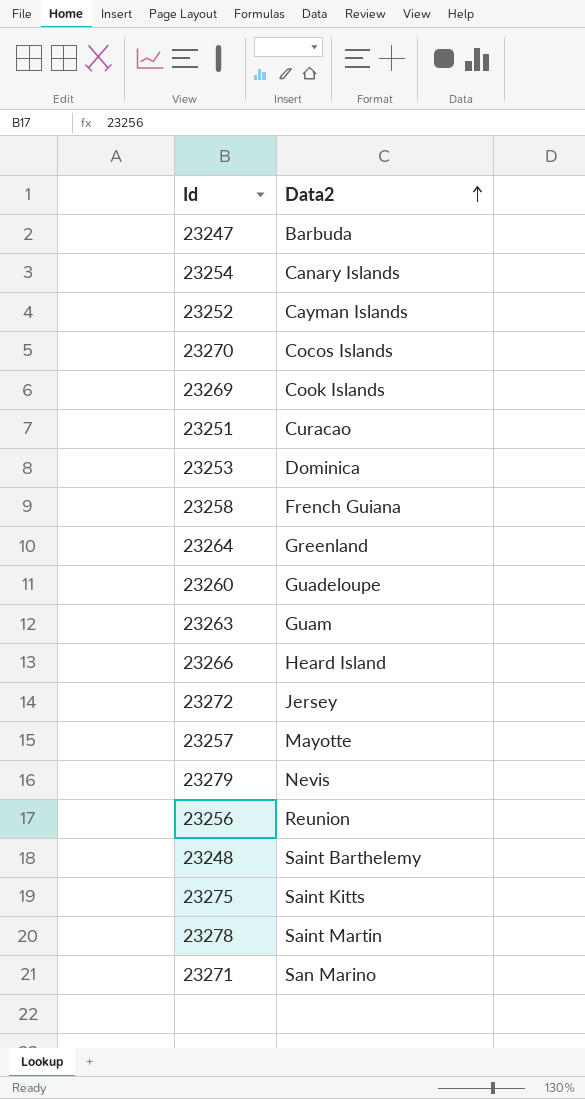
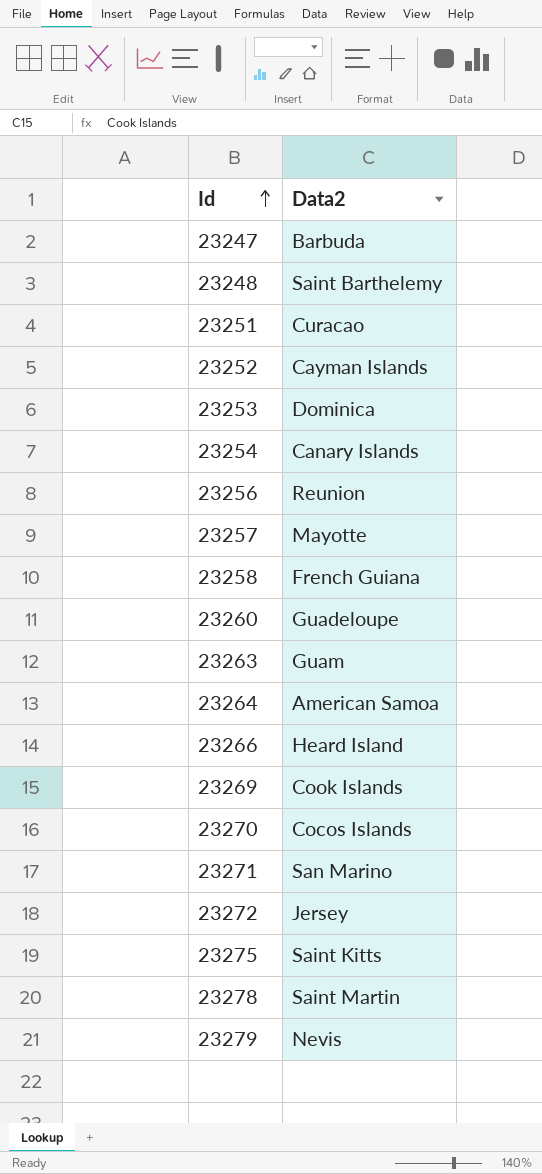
row order: Data2 ascending -> Id ascending
23264 | Data2: Greenland -> American Samoa

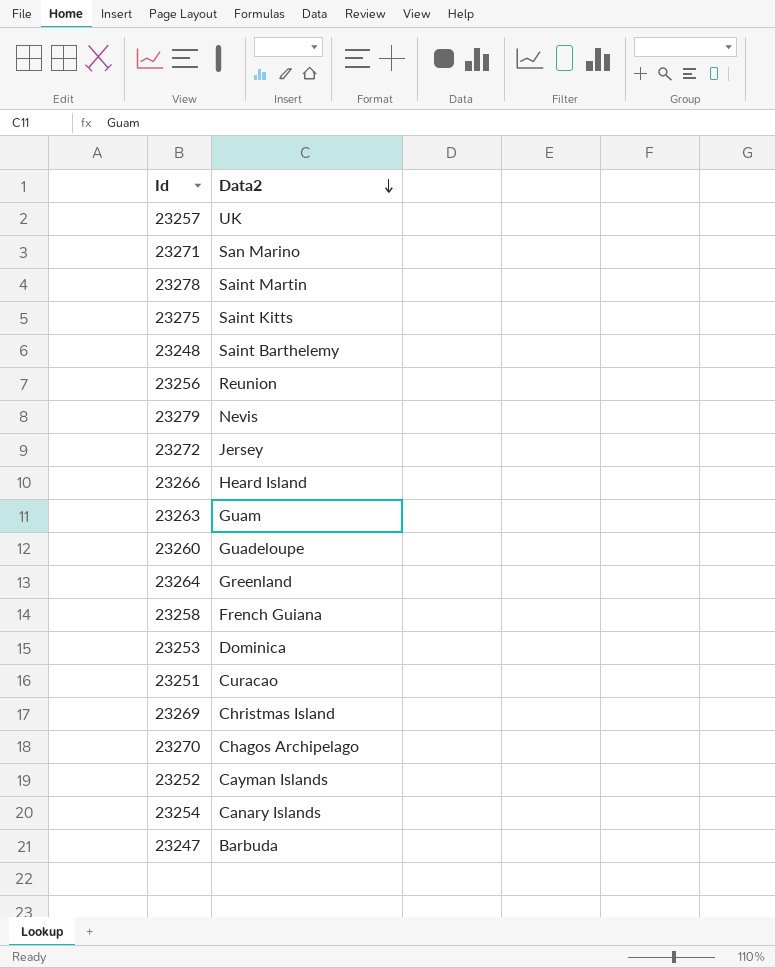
row order: Id ascending -> Data2 descending
23257 | Data2: Mayotte -> UK
23264 | Data2: American Samoa -> Greenland
23269 | Data2: Cook Islands -> Christmas Island
23270 | Data2: Cocos Islands -> Chagos Archipelago

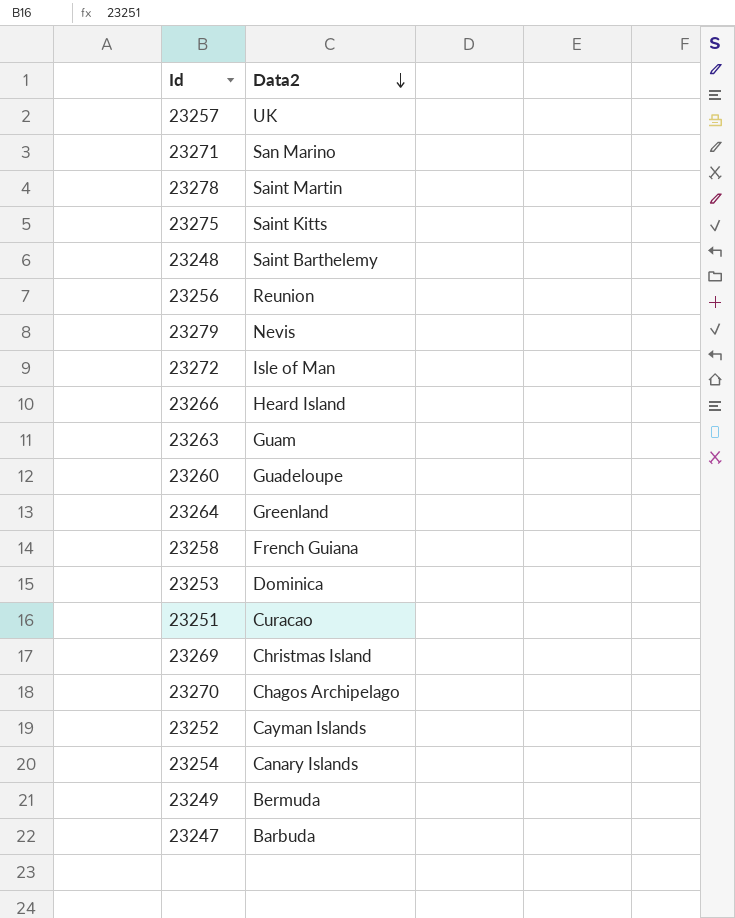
23272 | Data2: Jersey -> Isle of Man
row 23249: none -> Bermuda

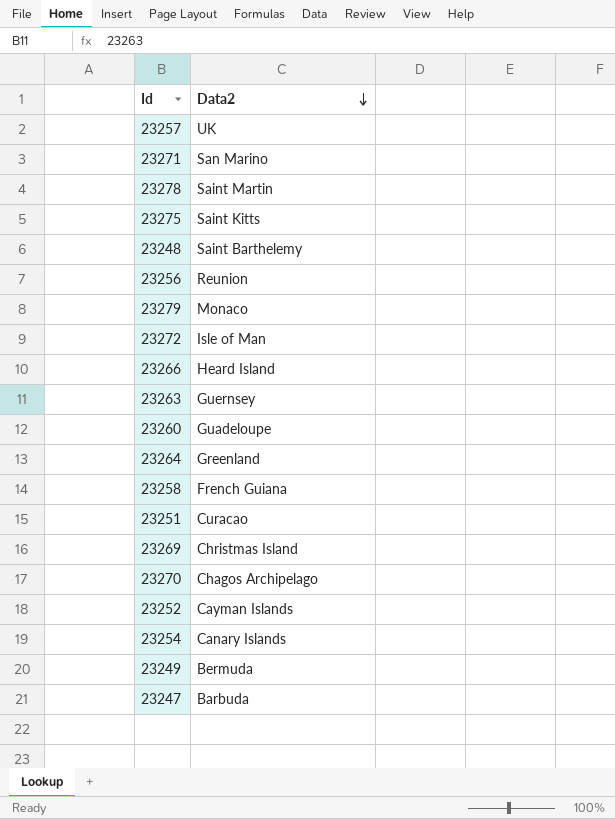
row 23253: Dominica -> none
23279 | Data2: Nevis -> Monaco
23263 | Data2: Guam -> Guernsey

